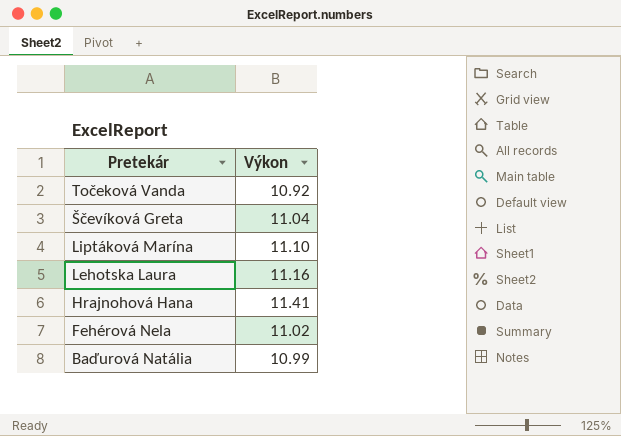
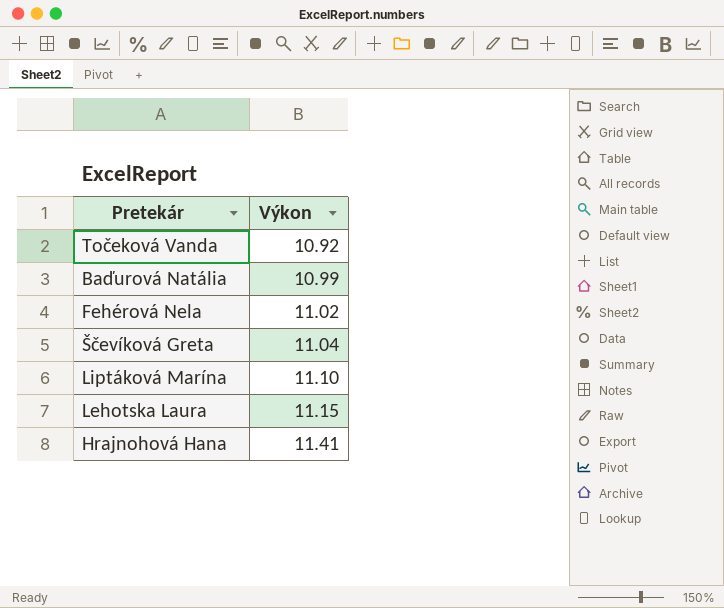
row order: Pretekár descending -> Výkon ascending
Lehotska Laura | Výkon: 11.16 -> 11.15

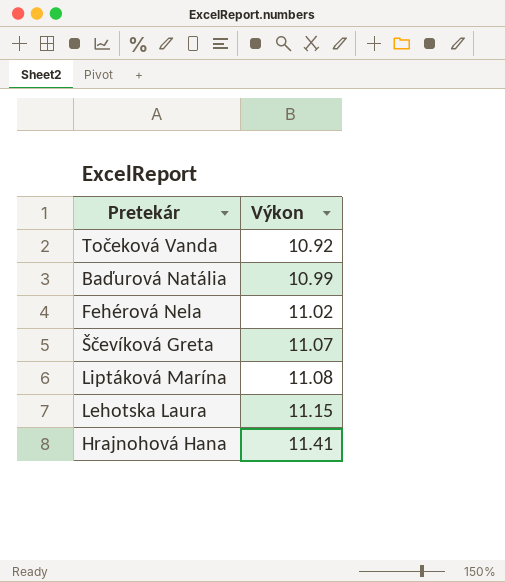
Ščevíková Greta | Výkon: 11.04 -> 11.07
Liptáková Marína | Výkon: 11.10 -> 11.08

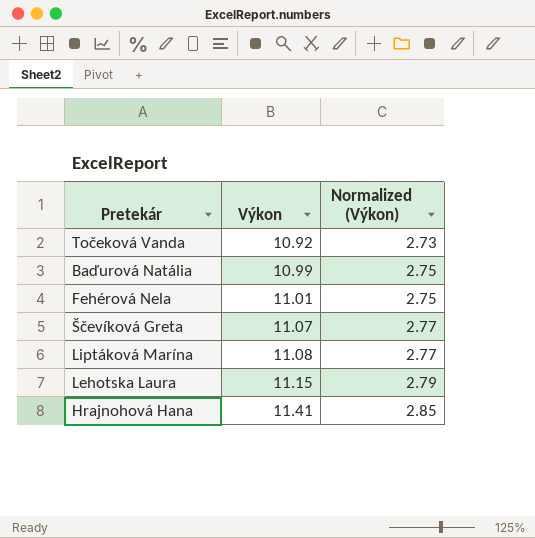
column Normalized (Výkon) | formula: none -> [Výkon] * 0.25
Fehérová Nela | Výkon: 11.02 -> 11.01

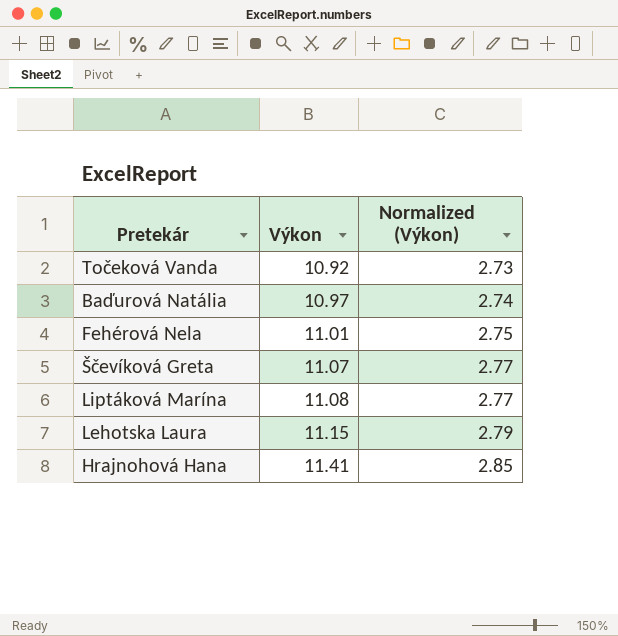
Baďurová Natália | Výkon: 10.99 -> 10.97
Baďurová Natália | Normalized (Výkon): 2.75 -> 2.74

